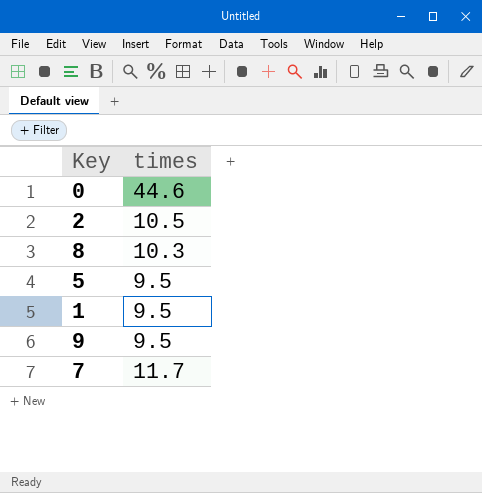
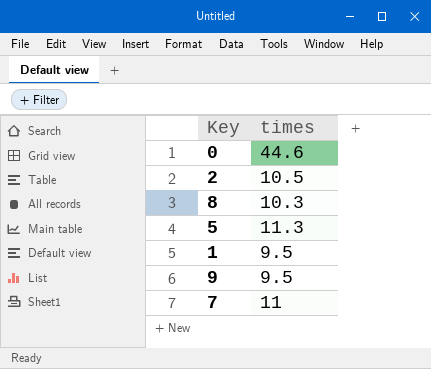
5 | times: 9.5 -> 11.3
7 | times: 11.7 -> 11

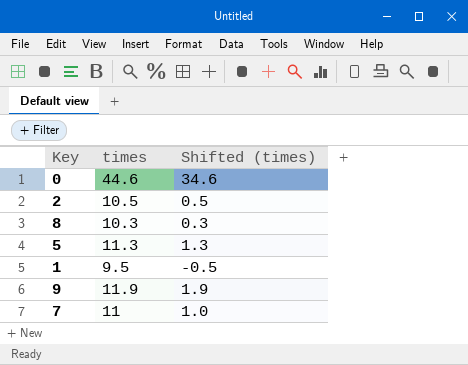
column Shifted (times) | formula: none -> [times] - 10
9 | times: 9.5 -> 11.9

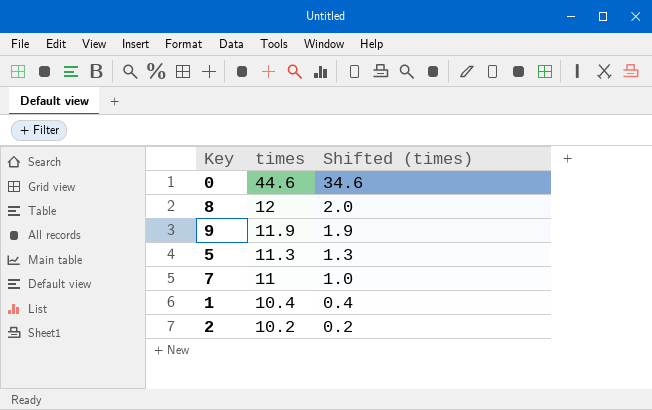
row order: none -> times descending
8 | times: 10.3 -> 12
8 | Shifted (times): 0.3 -> 2.0
1 | times: 9.5 -> 10.4
1 | Shifted (times): -0.5 -> 0.4
2 | times: 10.5 -> 10.2
2 | Shifted (times): 0.5 -> 0.2

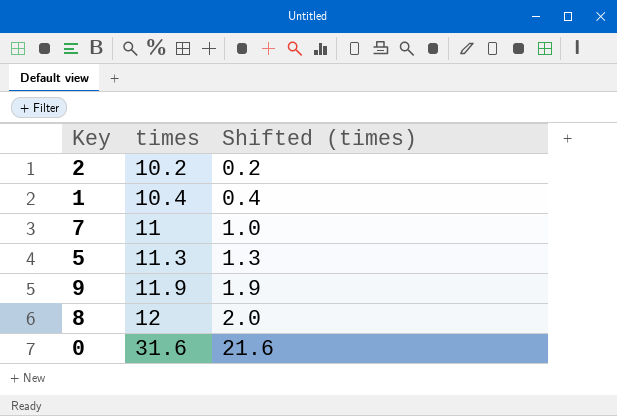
row order: times descending -> times ascending
0 | times: 44.6 -> 31.6
0 | Shifted (times): 34.6 -> 21.6

